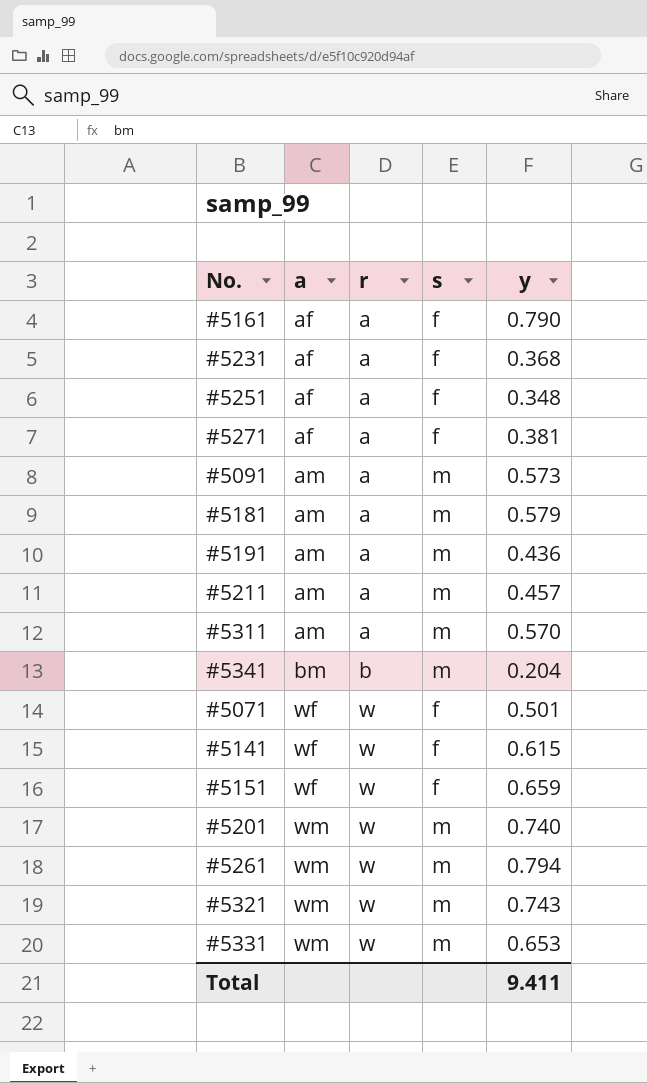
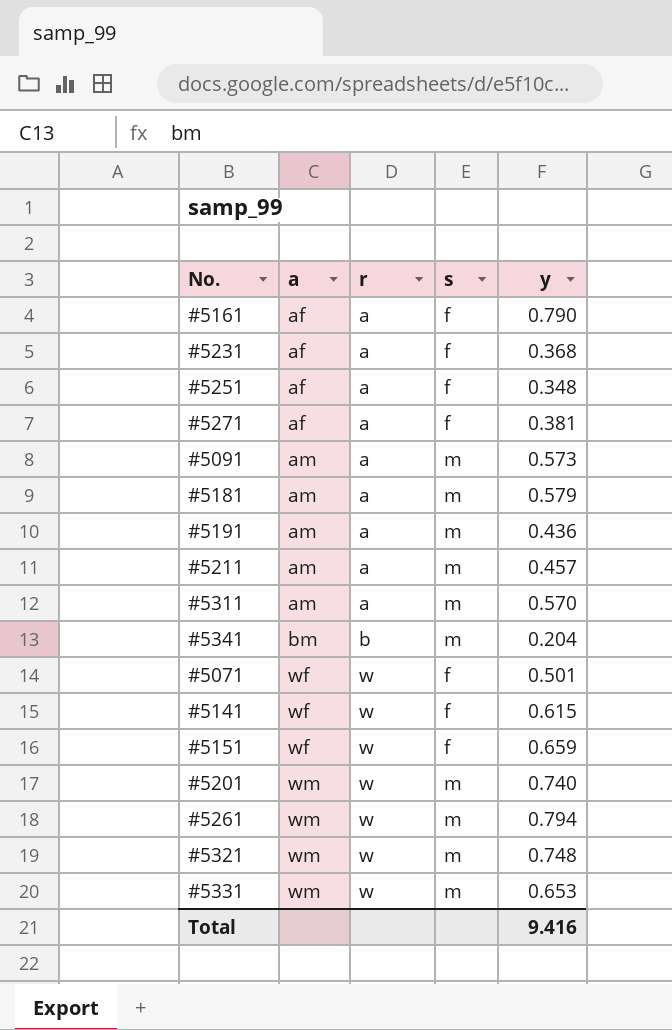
#5321 | y: 0.743 -> 0.748
Total | y: 9.411 -> 9.416

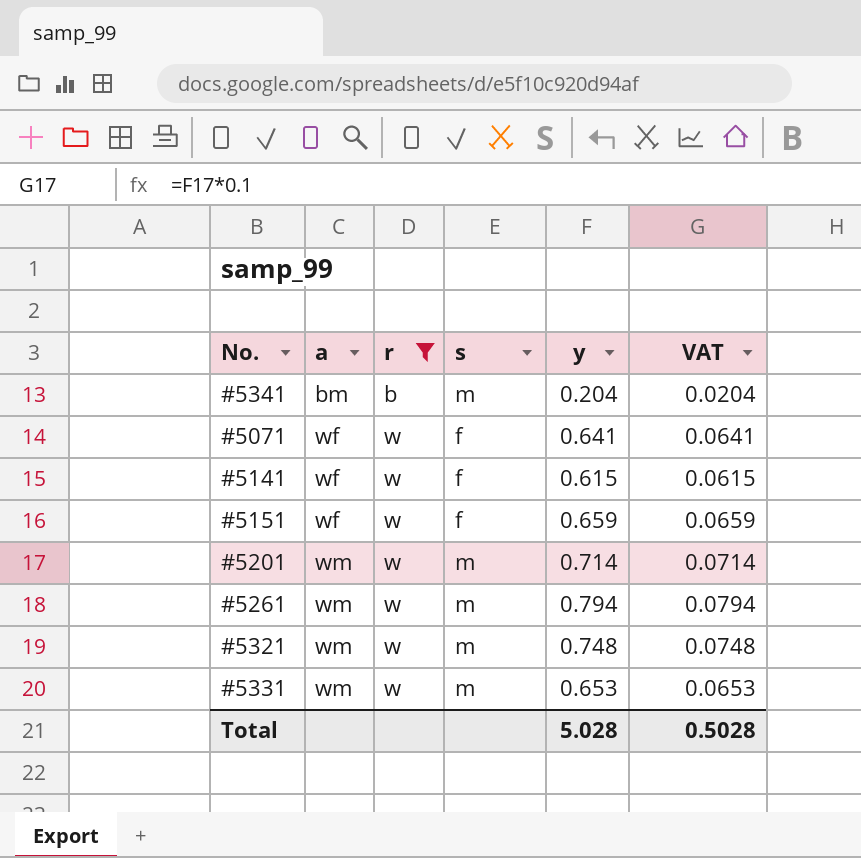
filter: none -> r != a
column VAT | formula: none -> [y] * 0.1
#5071 | y: 0.501 -> 0.641
#5201 | y: 0.740 -> 0.714
Total | y: 9.416 -> 5.028

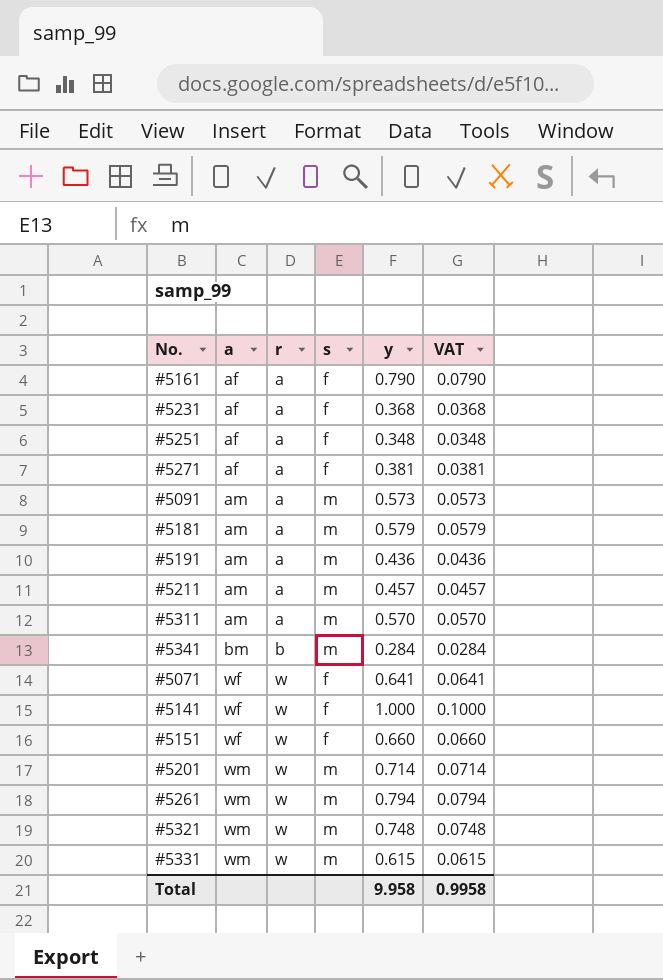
filter: r != a -> none
#5341 | y: 0.204 -> 0.284
#5341 | VAT: 0.0204 -> 0.0284
#5141 | y: 0.615 -> 1.000
#5141 | VAT: 0.0615 -> 0.1000
#5151 | y: 0.659 -> 0.660
#5151 | VAT: 0.0659 -> 0.0660
#5331 | y: 0.653 -> 0.615
#5331 | VAT: 0.0653 -> 0.0615
Total | y: 5.028 -> 9.958
Total | VAT: 0.5028 -> 0.9958

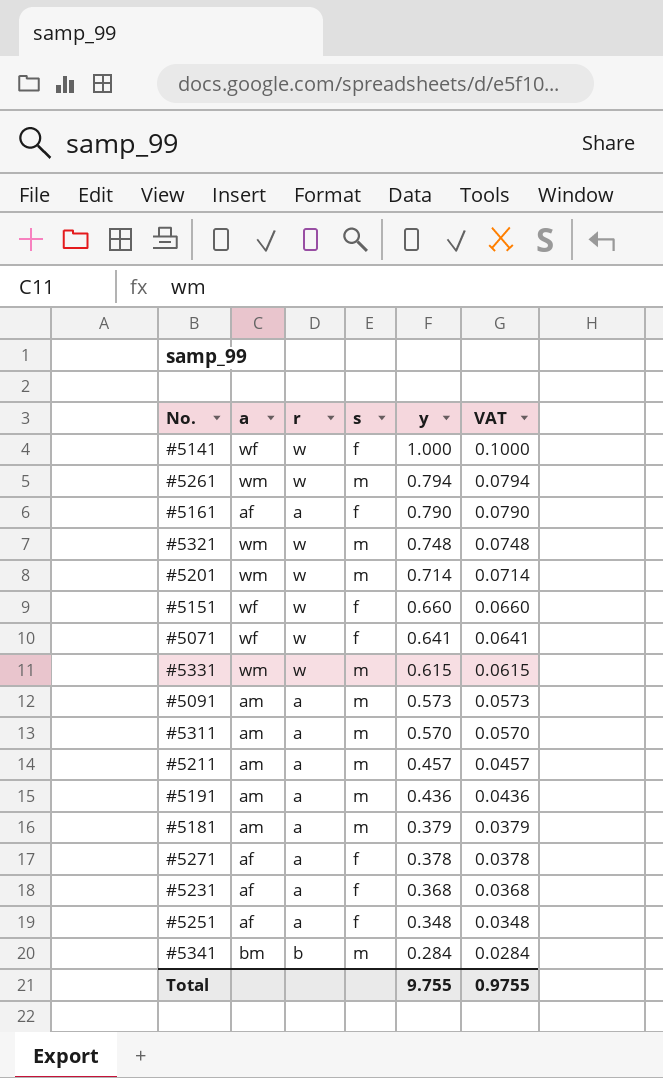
row order: a ascending -> y descending
#5181 | y: 0.579 -> 0.379
#5181 | VAT: 0.0579 -> 0.0379
#5271 | y: 0.381 -> 0.378
#5271 | VAT: 0.0381 -> 0.0378
Total | y: 9.958 -> 9.755
Total | VAT: 0.9958 -> 0.9755

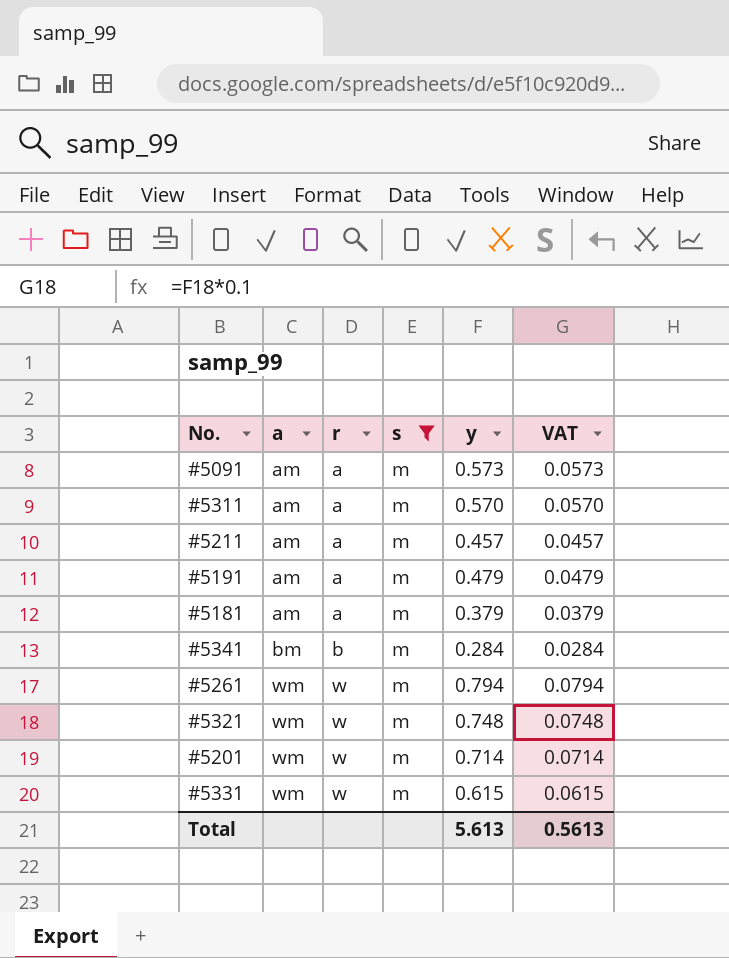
filter: none -> s = m
row order: y descending -> a ascending
#5191 | y: 0.436 -> 0.479
#5191 | VAT: 0.0436 -> 0.0479
Total | y: 9.755 -> 5.613
Total | VAT: 0.9755 -> 0.5613

